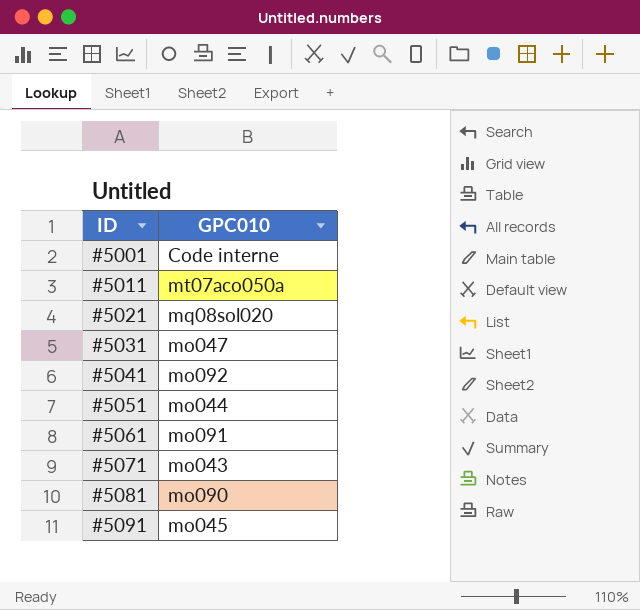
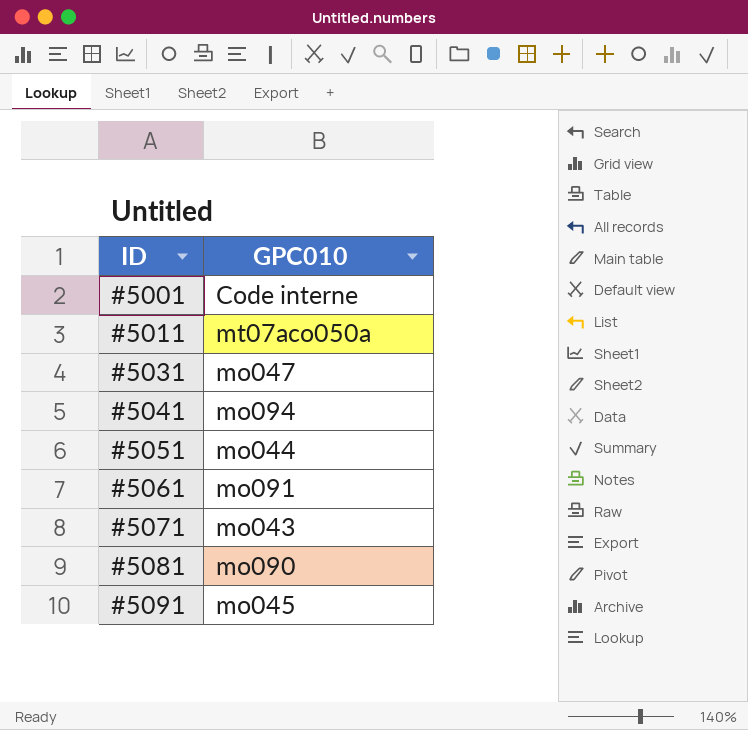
row #5021: mq08sol020 -> none
#5041 | GPC010: mo092 -> mo094

